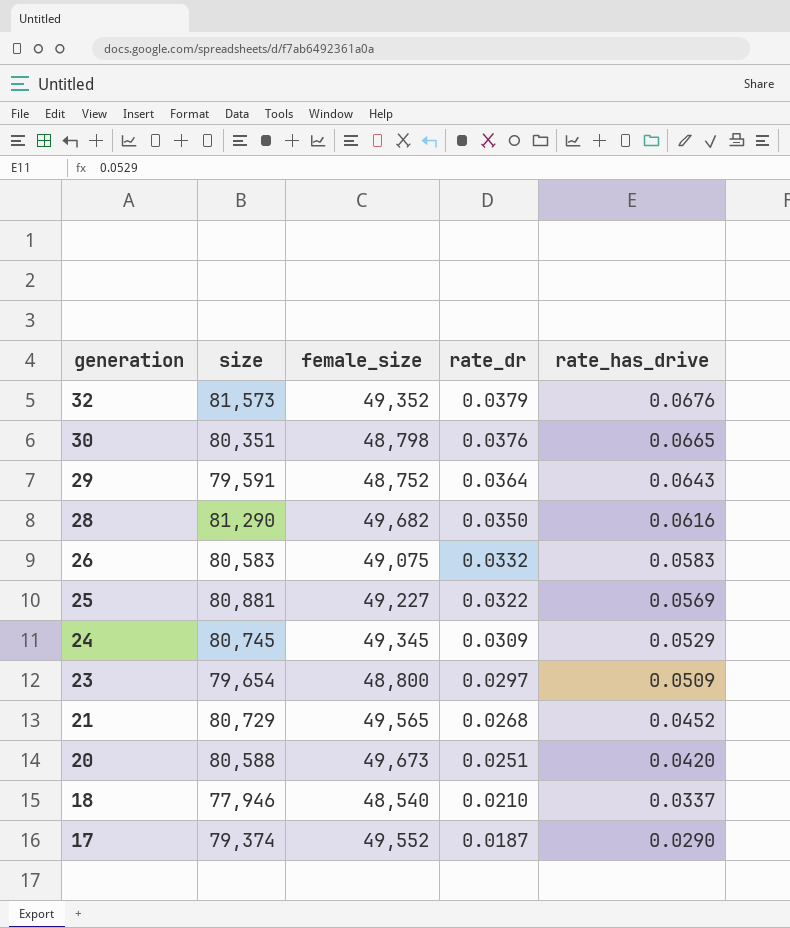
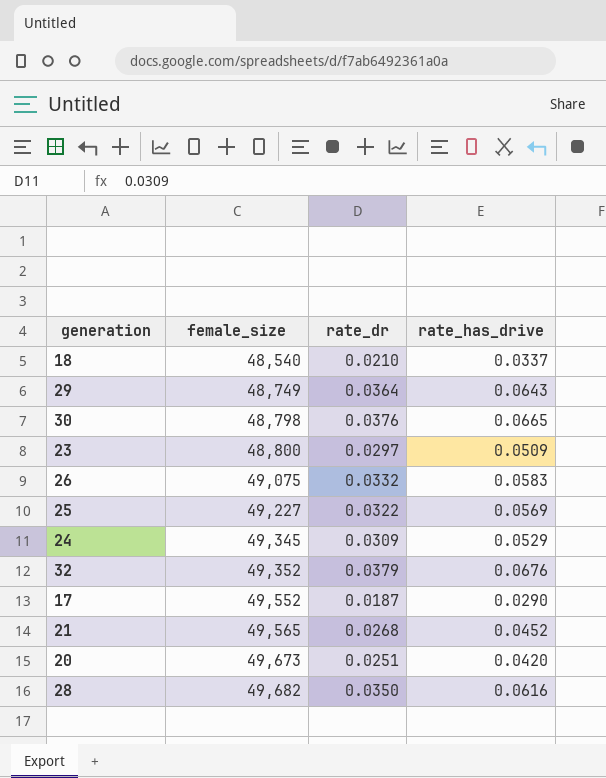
row order: generation descending -> female_size ascending
column size | position: 2 -> none
29 | female_size: 48,752 -> 48,749

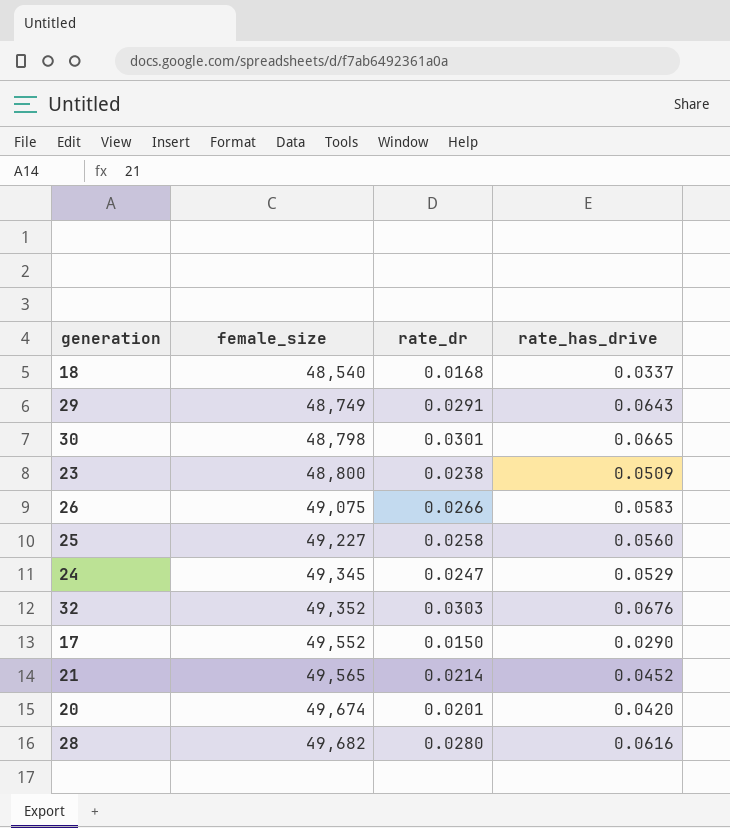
18 | rate_dr: 0.0210 -> 0.0168
29 | rate_dr: 0.0364 -> 0.0291
30 | rate_dr: 0.0376 -> 0.0301
23 | rate_dr: 0.0297 -> 0.0238
26 | rate_dr: 0.0332 -> 0.0266
25 | rate_dr: 0.0322 -> 0.0258
25 | rate_has_drive: 0.0569 -> 0.0560
24 | rate_dr: 0.0309 -> 0.0247
32 | rate_dr: 0.0379 -> 0.0303
17 | rate_dr: 0.0187 -> 0.0150
21 | rate_dr: 0.0268 -> 0.0214
20 | female_size: 49,673 -> 49,674
20 | rate_dr: 0.0251 -> 0.0201
28 | rate_dr: 0.0350 -> 0.0280

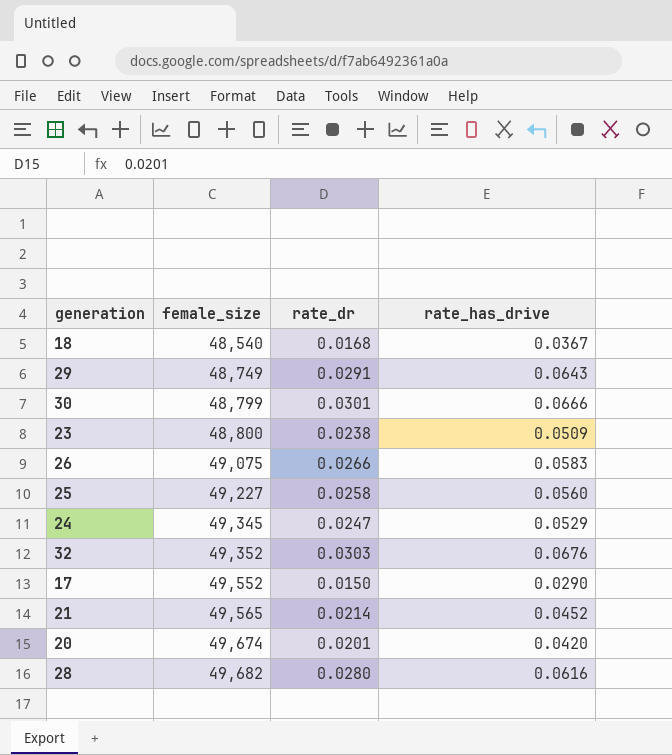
18 | rate_has_drive: 0.0337 -> 0.0367
30 | female_size: 48,798 -> 48,799
30 | rate_has_drive: 0.0665 -> 0.0666

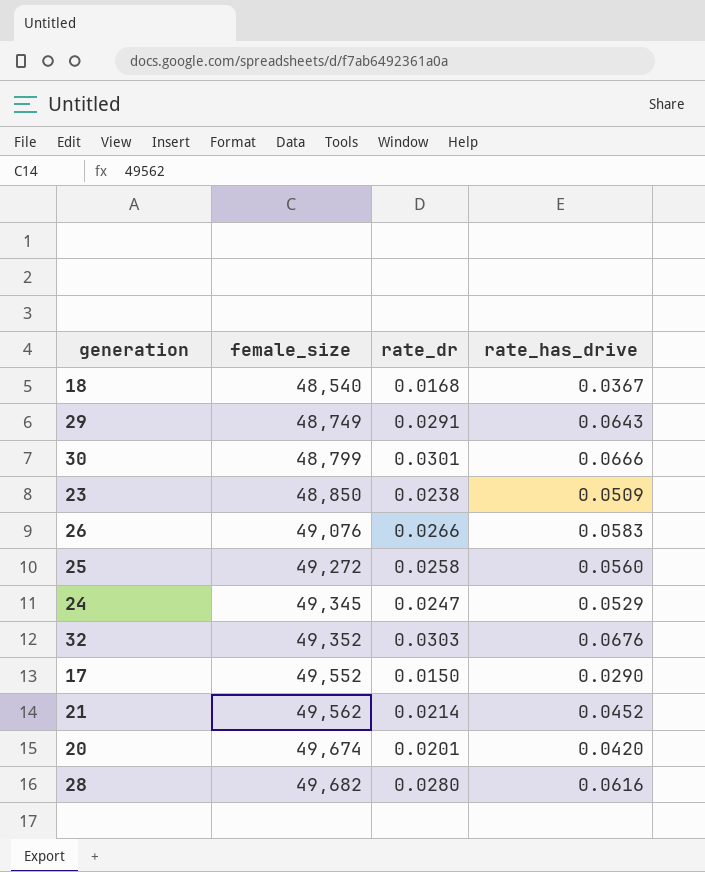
23 | female_size: 48,800 -> 48,850
26 | female_size: 49,075 -> 49,076
25 | female_size: 49,227 -> 49,272
21 | female_size: 49,565 -> 49,562

